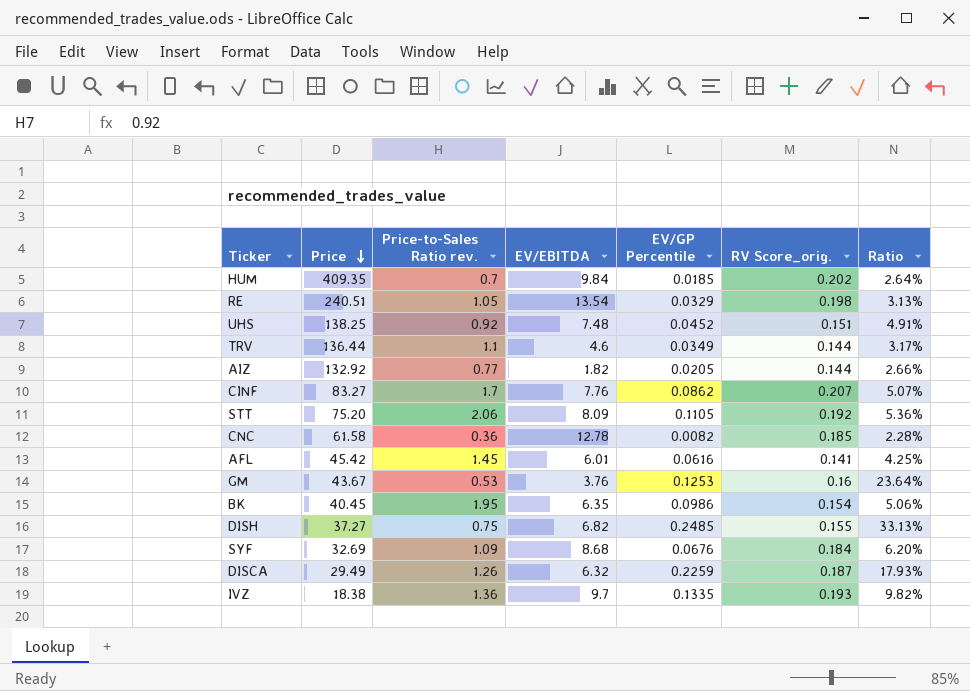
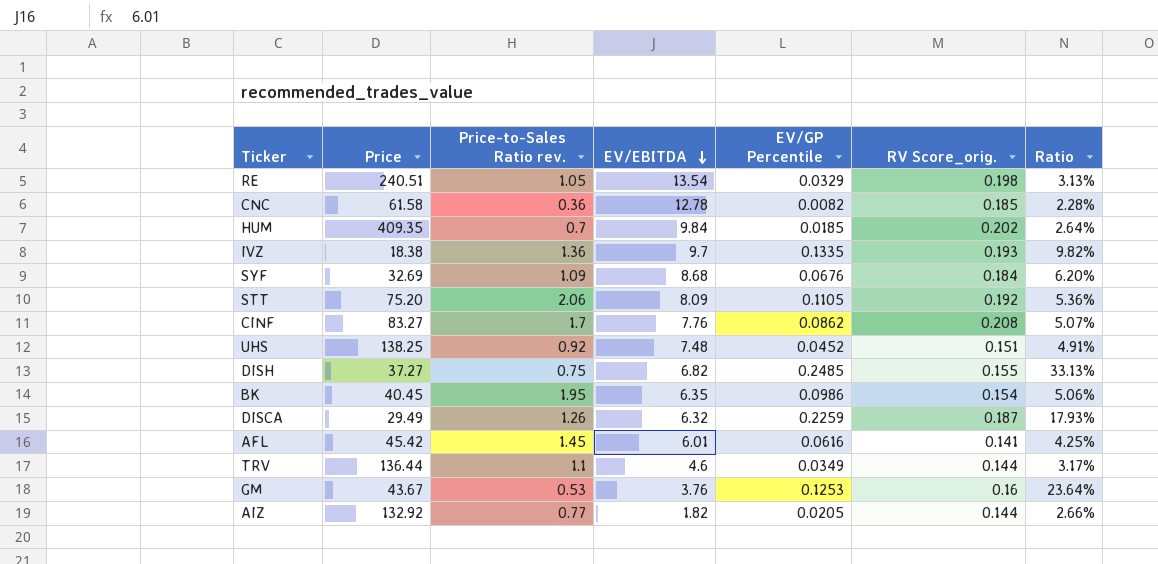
row order: Price descending -> EV/EBITDA descending
CINF | RV Score_orig.: 0.207 -> 0.208

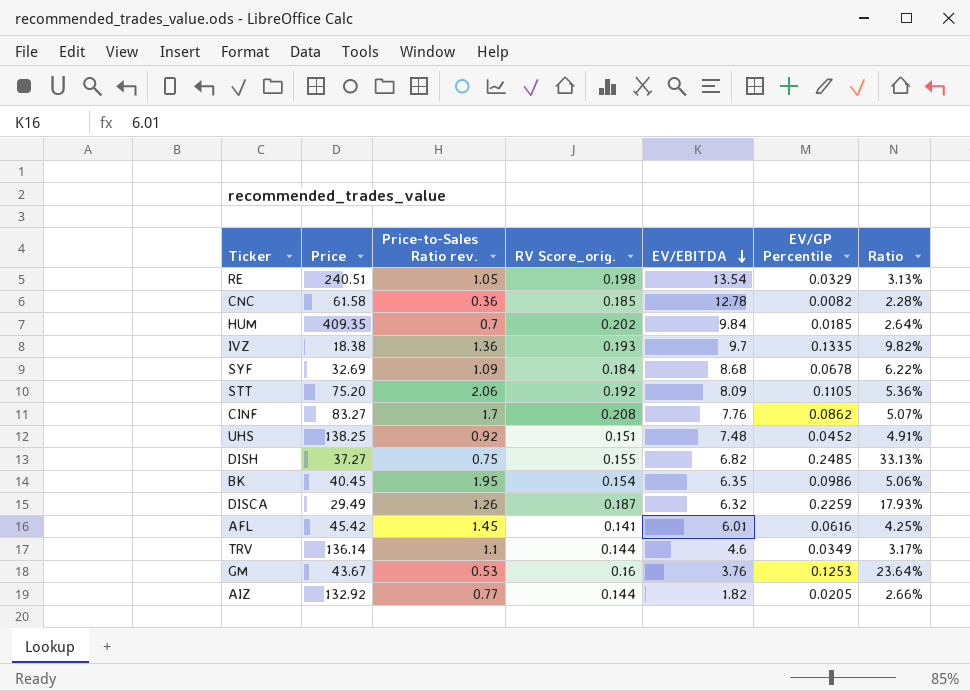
column RV Score_orig. | position: 6 -> 4
SYF | EV/GP Percentile: 0.0676 -> 0.0678
SYF | Ratio: 6.20% -> 6.22%
TRV | Price: 136.44 -> 136.14

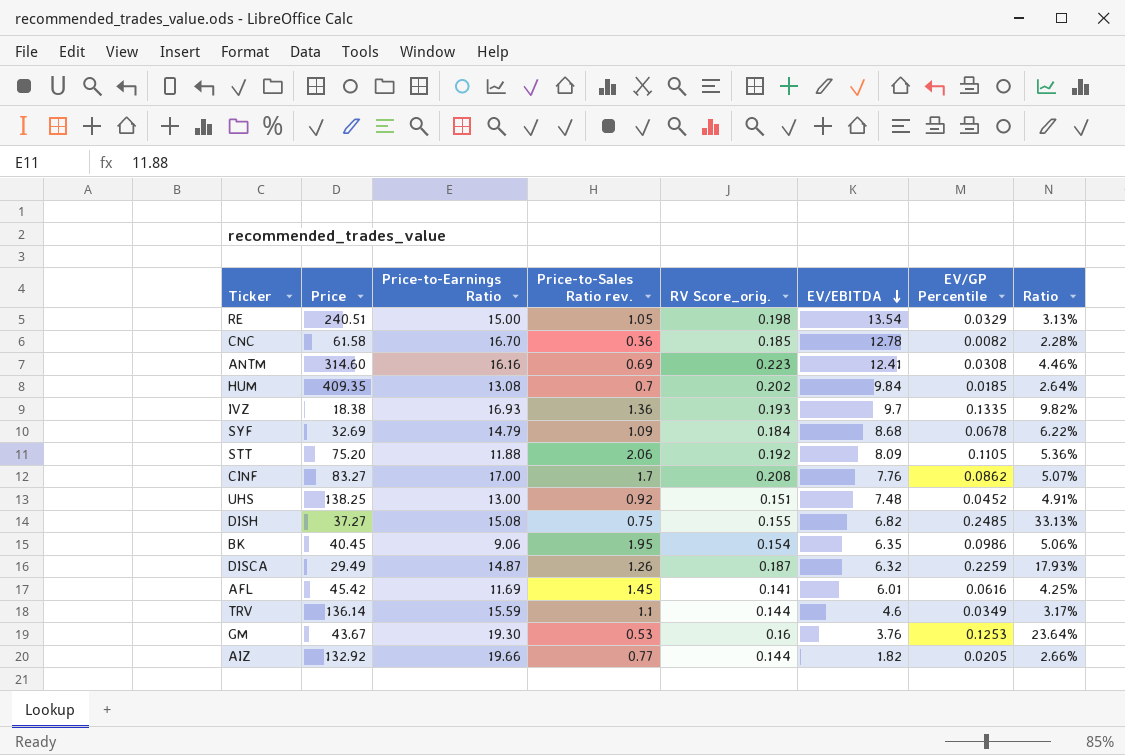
column Price-to-Earnings Ratio | position: none -> 3
row ANTM: none -> 314.60 | 16.16 | 0.69 | 0.223 | 12.41 | 0.0308 | 4.46%

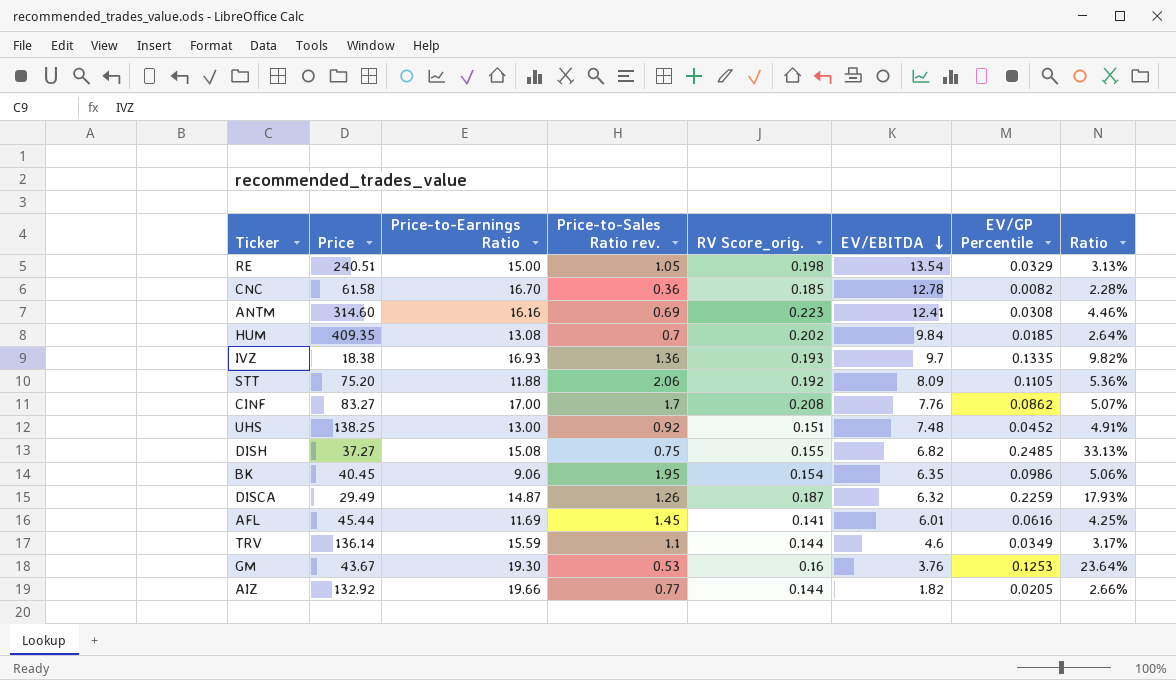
row SYF: 32.69 | 14.79 | 1.09 | 0.184 | 8.68 | 0.0678 | 6.22% -> none
AFL | Price: 45.42 -> 45.44

